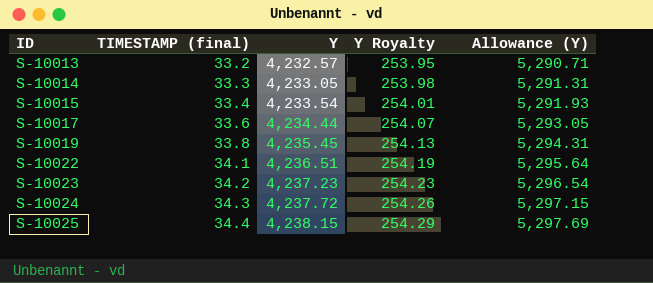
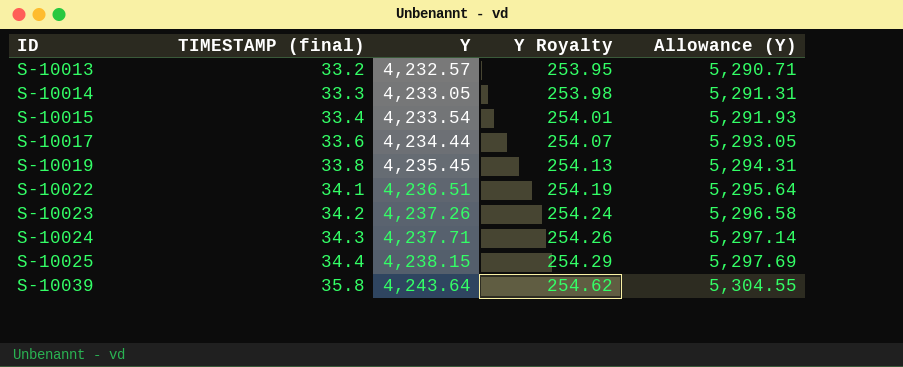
S-10023 | Y: 4,237.23 -> 4,237.26
S-10023 | Y Royalty: 254.23 -> 254.24
S-10023 | Allowance (Y): 5,296.54 -> 5,296.58
S-10024 | Y: 4,237.72 -> 4,237.71
S-10024 | Allowance (Y): 5,297.15 -> 5,297.14
row S-10039: none -> 35.8 | 4,243.64 | 254.62 | 5,304.55

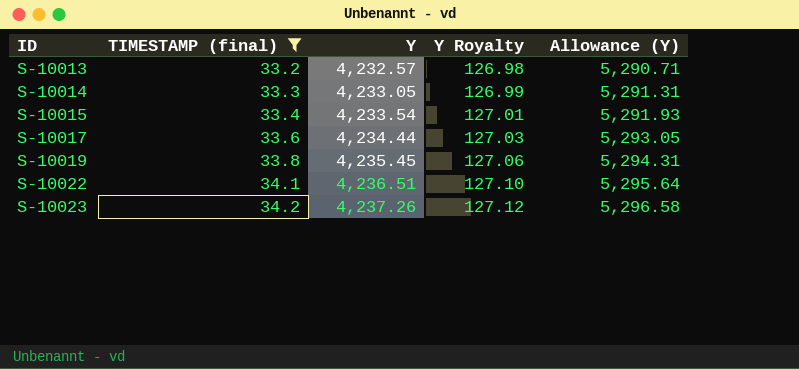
filter: none -> TIMESTAMP (final) <= 34.2
column Y Royalty | formula: [Y] * 0.06 -> [Y] * 0.03

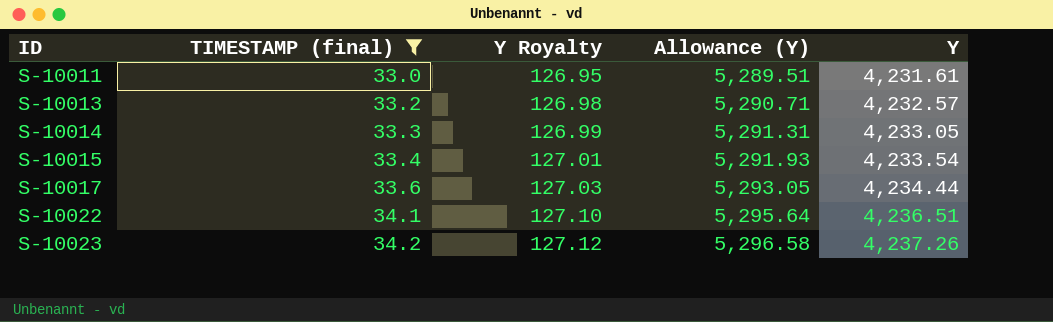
column Y | position: 3 -> 5
row S-10019: 33.8 | 4,235.45 | 127.06 | 5,294.31 -> none
row S-10011: none -> 33.0 | 126.95 | 5,289.51 | 4,231.61

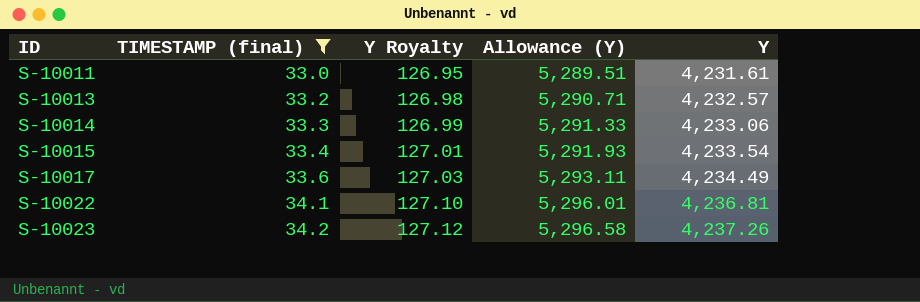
S-10014 | Allowance (Y): 5,291.31 -> 5,291.33
S-10014 | Y: 4,233.05 -> 4,233.06
S-10017 | Allowance (Y): 5,293.05 -> 5,293.11
S-10017 | Y: 4,234.44 -> 4,234.49
S-10022 | Allowance (Y): 5,295.64 -> 5,296.01
S-10022 | Y: 4,236.51 -> 4,236.81

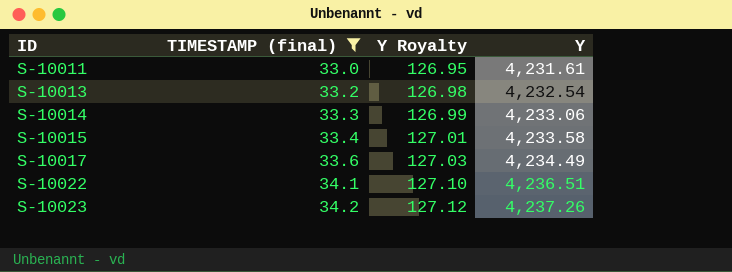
column Allowance (Y) | formula: [Y] * 1.25 -> none
S-10013 | Y: 4,232.57 -> 4,232.54
S-10015 | Y: 4,233.54 -> 4,233.58
S-10022 | Y: 4,236.81 -> 4,236.51

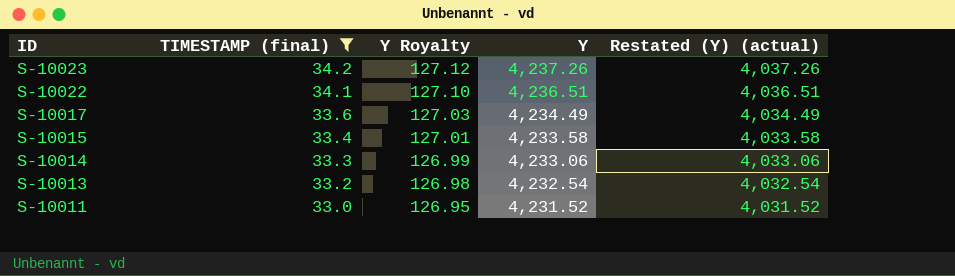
row order: ID ascending -> ID descending
column Restated (Y) (actual) | formula: none -> [Y] - 200
S-10011 | Y: 4,231.61 -> 4,231.52

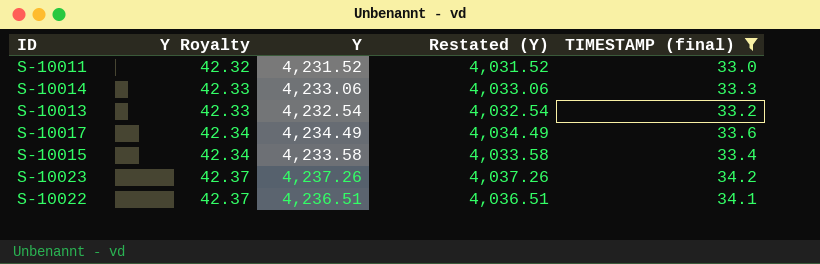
row order: ID descending -> Y Royalty ascending
column Y Royalty | formula: [Y] * 0.03 -> [Y] * 0.01
column name: Restated (Y) (actual) -> Restated (Y)
column TIMESTAMP (final) | position: 2 -> 5

